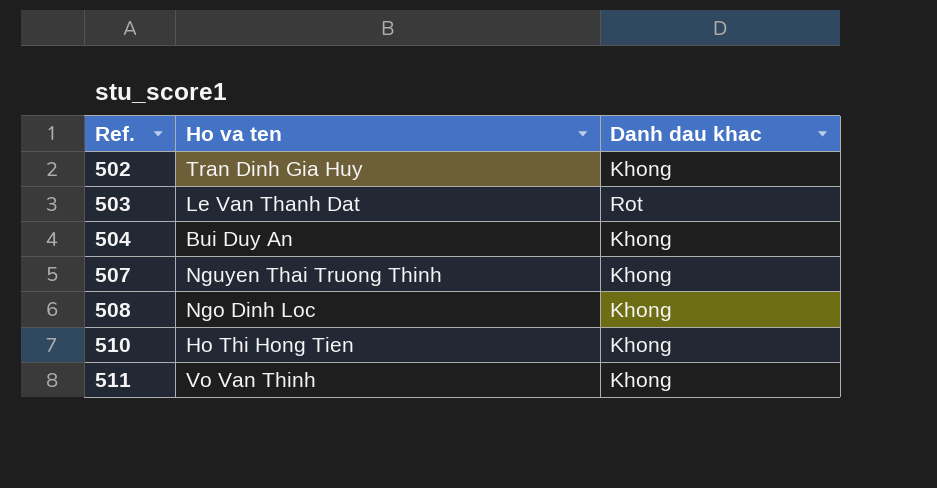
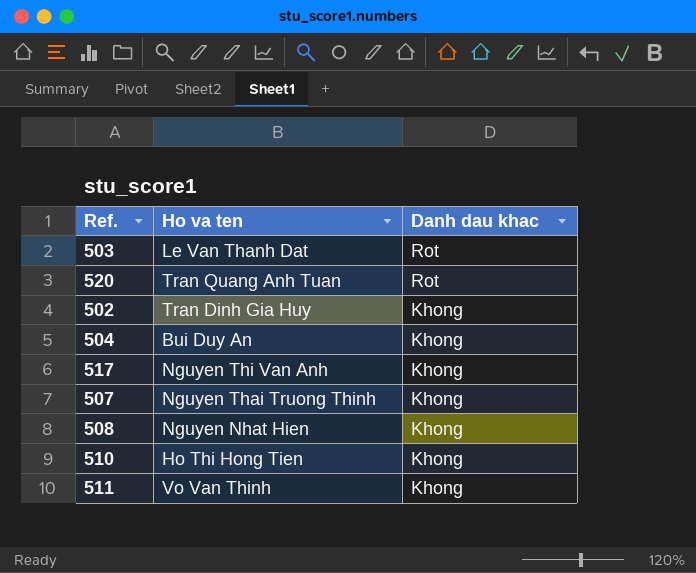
row order: Ref. ascending -> Danh dau khac descending
row 520: none -> Tran Quang Anh Tuan | Rot
row 517: none -> Nguyen Thi Van Anh | Khong
508 | Ho va ten: Ngo Dinh Loc -> Nguyen Nhat Hien

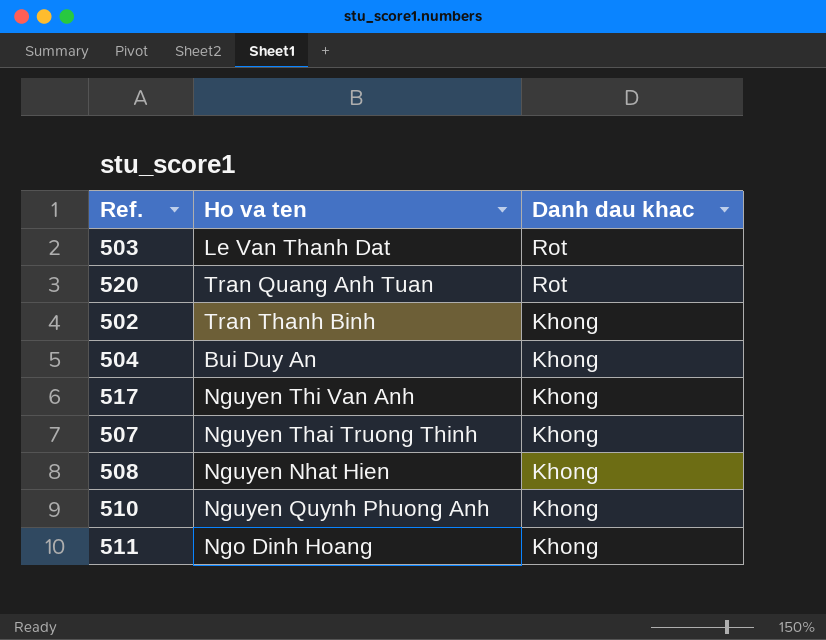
502 | Ho va ten: Tran Dinh Gia Huy -> Tran Thanh Binh
510 | Ho va ten: Ho Thi Hong Tien -> Nguyen Quynh Phuong Anh
511 | Ho va ten: Vo Van Thinh -> Ngo Dinh Hoang

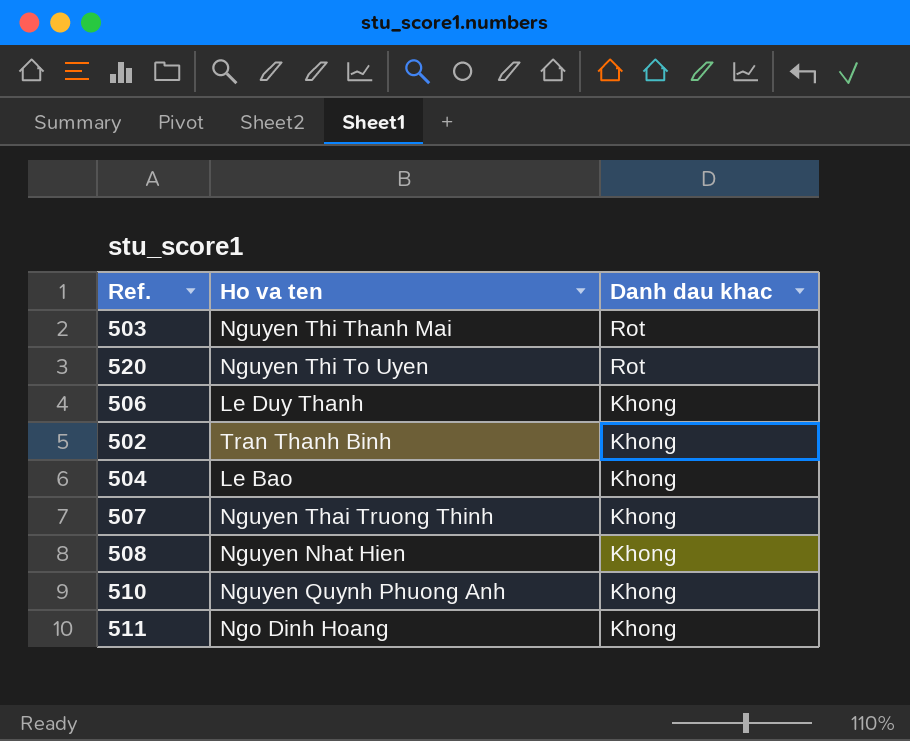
row 517: Nguyen Thi Van Anh | Khong -> none
503 | Ho va ten: Le Van Thanh Dat -> Nguyen Thi Thanh Mai
520 | Ho va ten: Tran Quang Anh Tuan -> Nguyen Thi To Uyen
row 506: none -> Le Duy Thanh | Khong
504 | Ho va ten: Bui Duy An -> Le Bao

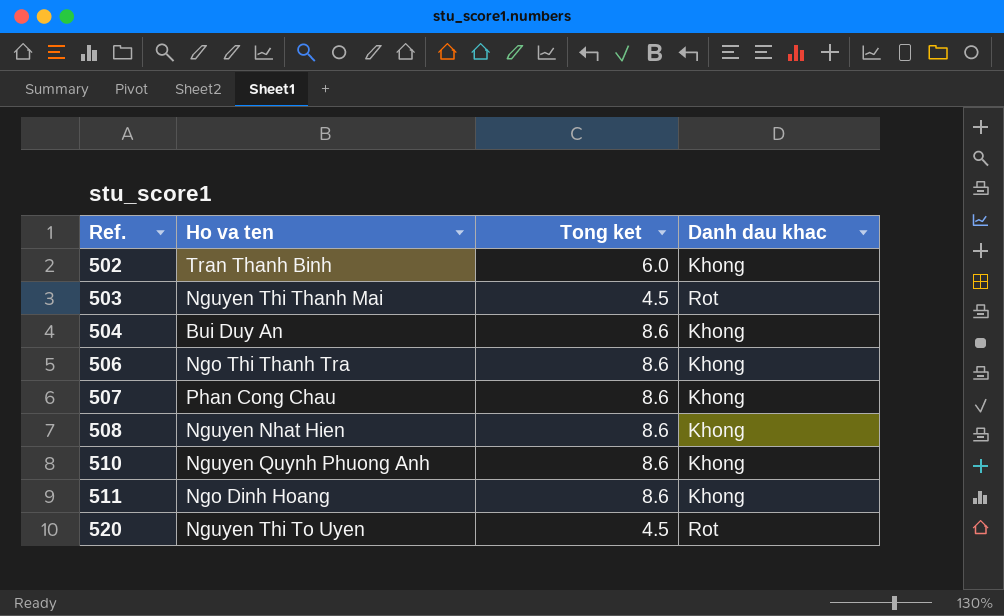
row order: Danh dau khac descending -> Ref. ascending
column Tong ket | position: none -> 3
504 | Ho va ten: Le Bao -> Bui Duy An
506 | Ho va ten: Le Duy Thanh -> Ngo Thi Thanh Tra
507 | Ho va ten: Nguyen Thai Truong Thinh -> Phan Cong Chau

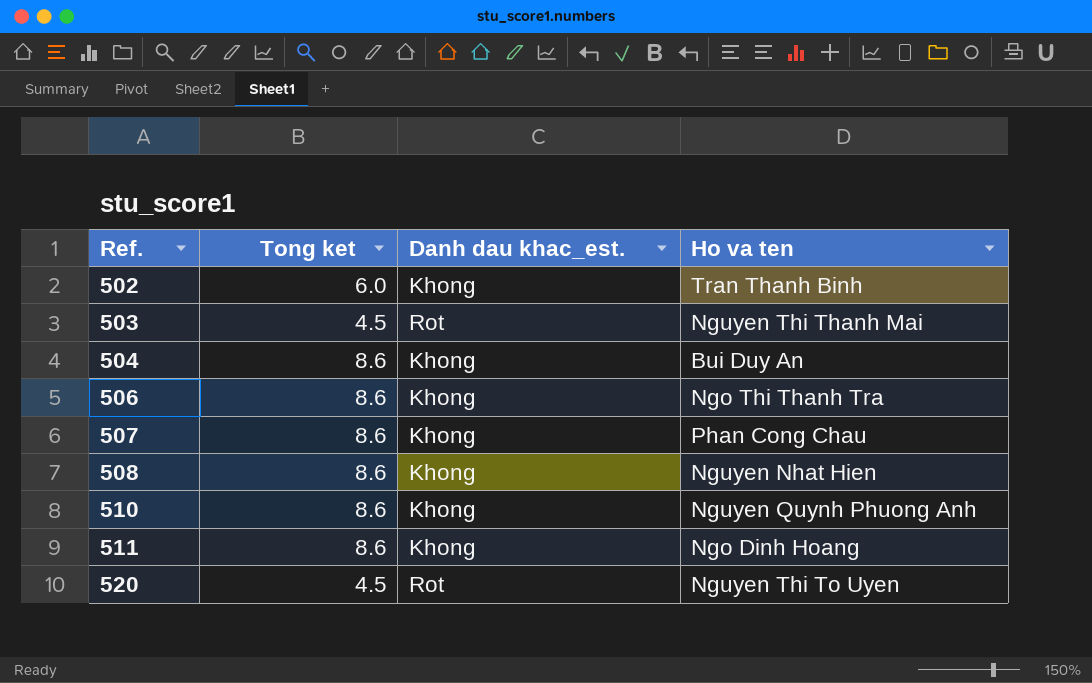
column name: Danh dau khac -> Danh dau khac_est.
column Ho va ten | position: 2 -> 4

